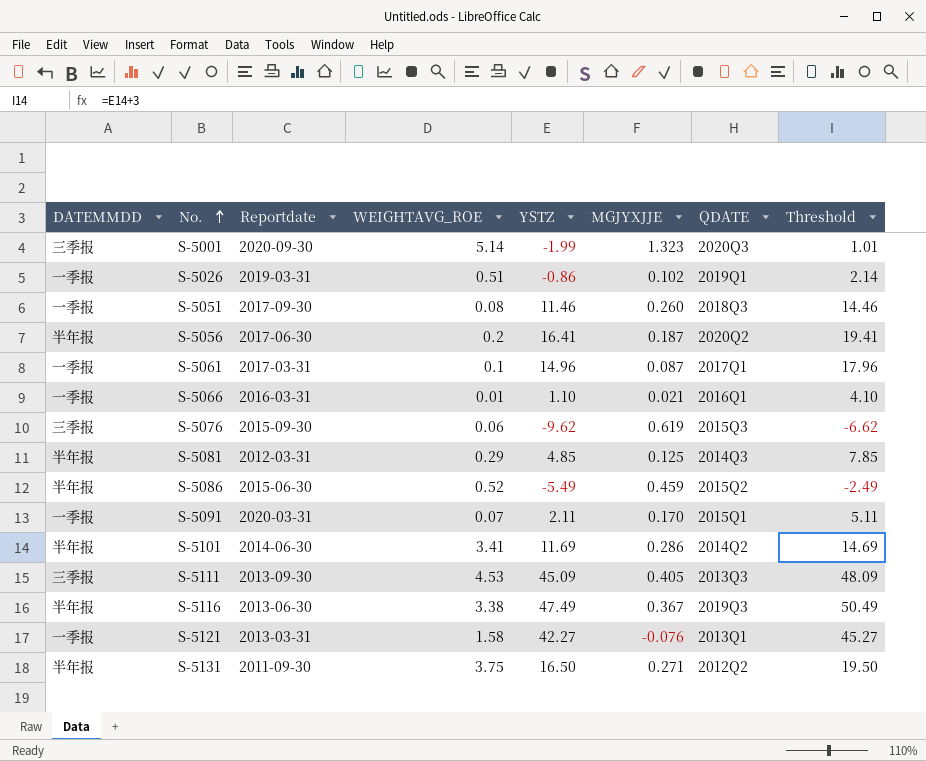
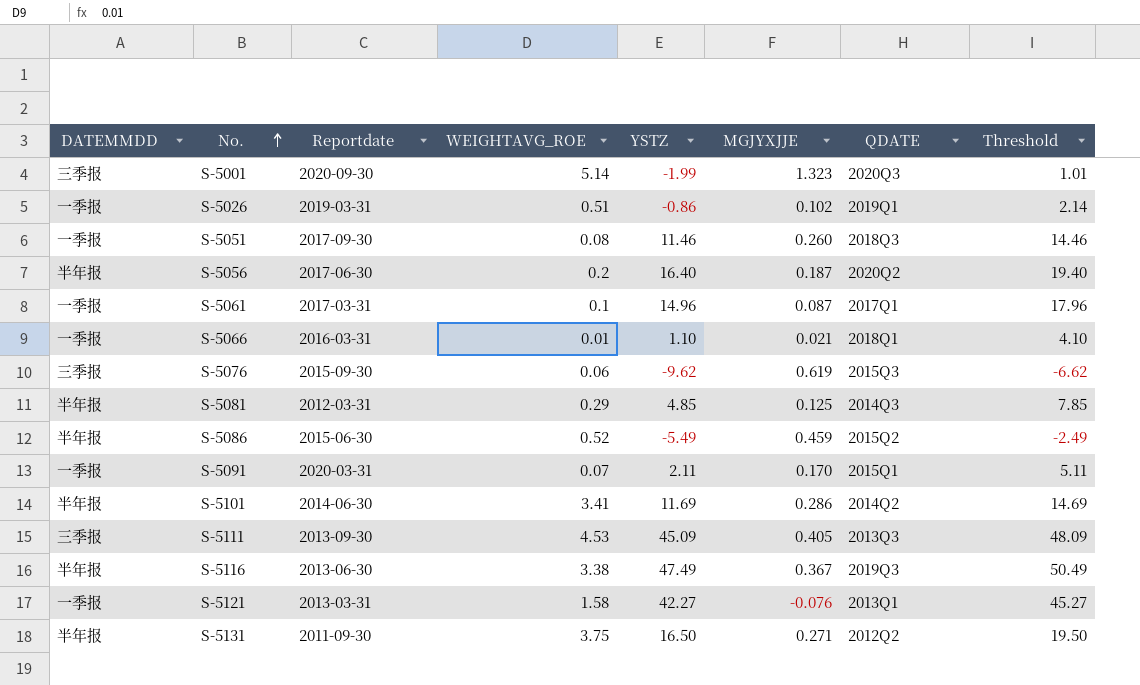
S-5056 | YSTZ: 16.41 -> 16.40
S-5056 | Threshold: 19.41 -> 19.40
S-5066 | QDATE: 2016Q1 -> 2018Q1

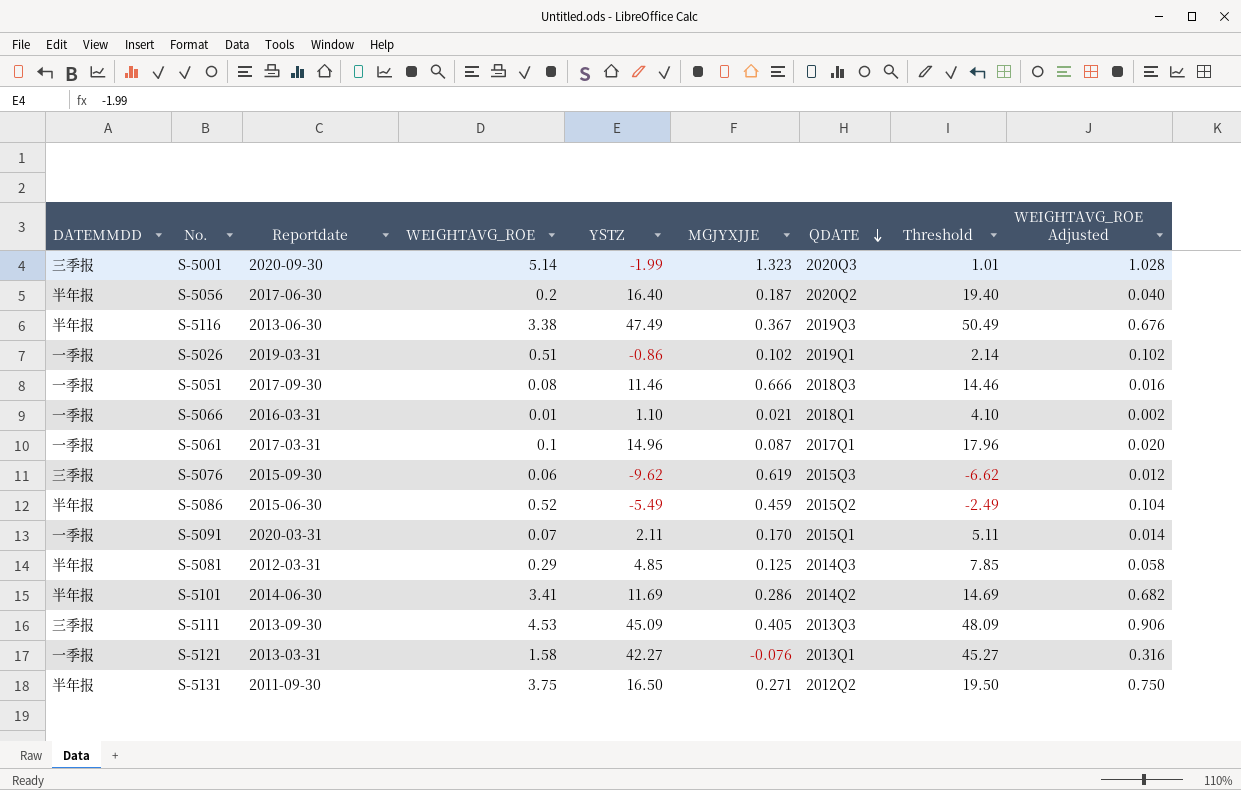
row order: No. ascending -> QDATE descending
column WEIGHTAVG_ROE Adjusted | formula: none -> [WEIGHTAVG_ROE] * 0.2
S-5051 | MGJYXJJE: 0.260 -> 0.666

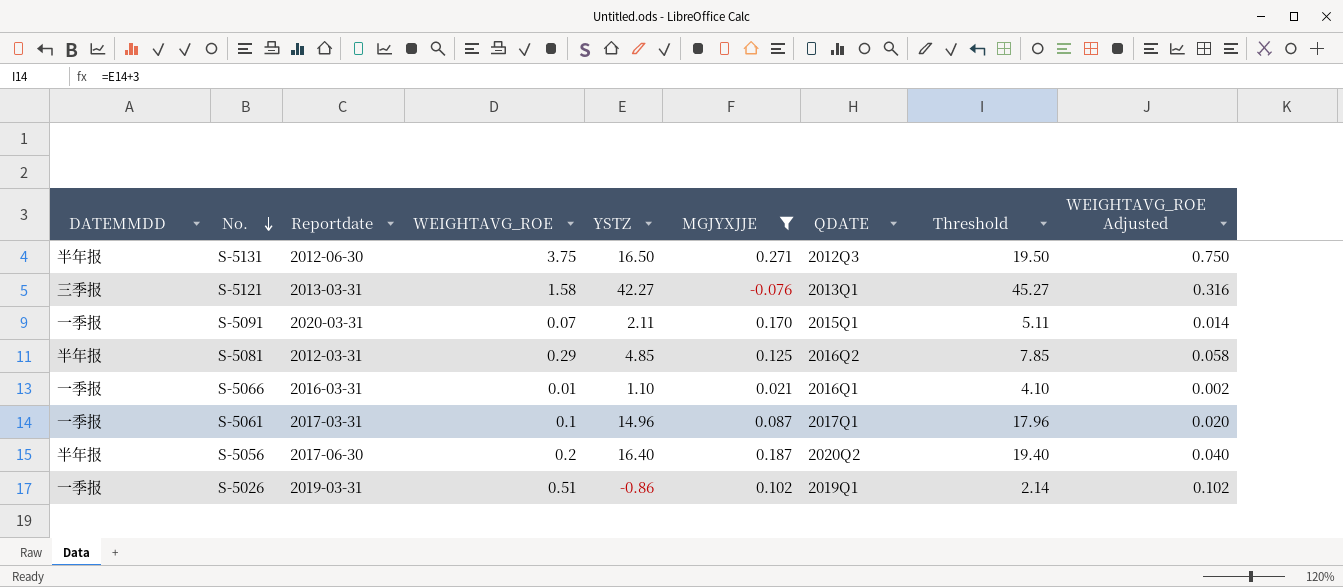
filter: none -> MGJYXJJE <= 0.271
row order: QDATE descending -> No. descending
S-5131 | Reportdate: 2011-09-30 -> 2012-06-30
S-5131 | QDATE: 2012Q2 -> 2012Q3
S-5121 | DATEMMDD: 一季报 -> 三季报
S-5081 | QDATE: 2014Q3 -> 2016Q2
S-5066 | QDATE: 2018Q1 -> 2016Q1

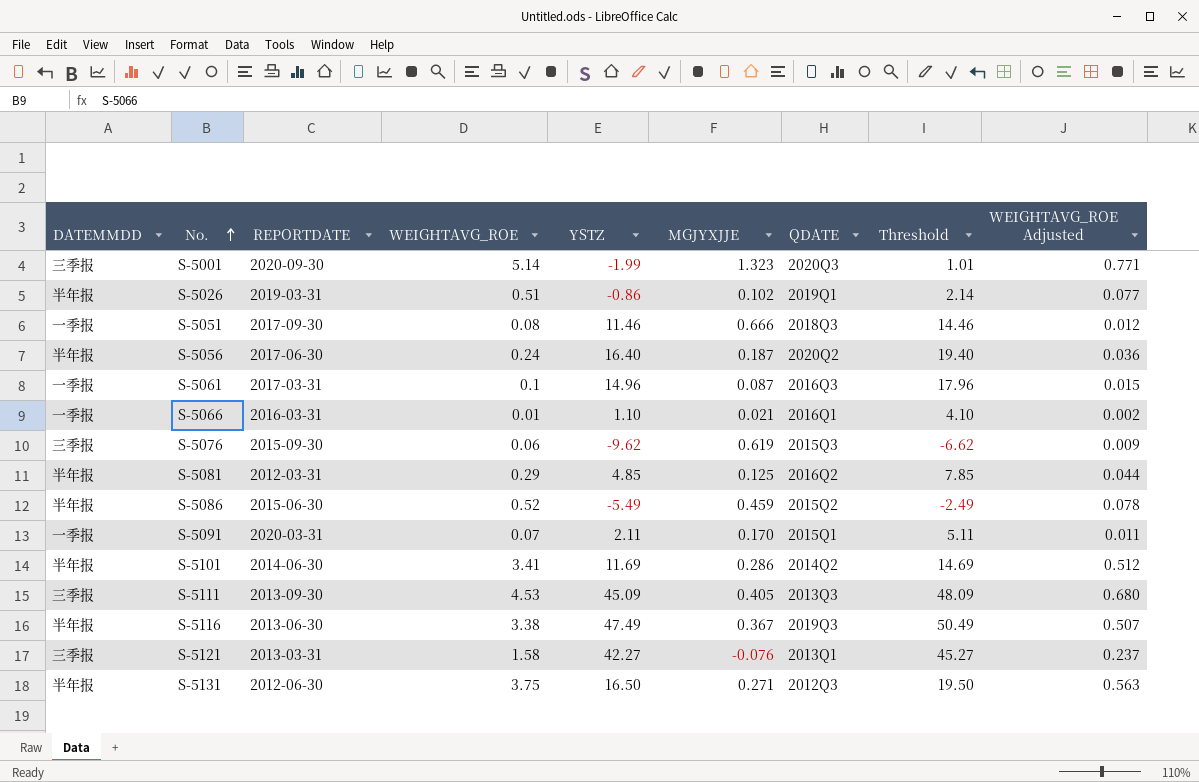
filter: MGJYXJJE <= 0.271 -> none
row order: No. descending -> No. ascending
column name: Reportdate -> REPORTDATE
column WEIGHTAVG_ROE Adjusted | formula: [WEIGHTAVG_ROE] * 0.2 -> [WEIGHTAVG_ROE] * 0.15
S-5026 | DATEMMDD: 一季报 -> 半年报
S-5056 | WEIGHTAVG_ROE: 0.2 -> 0.24
S-5061 | QDATE: 2017Q1 -> 2016Q3

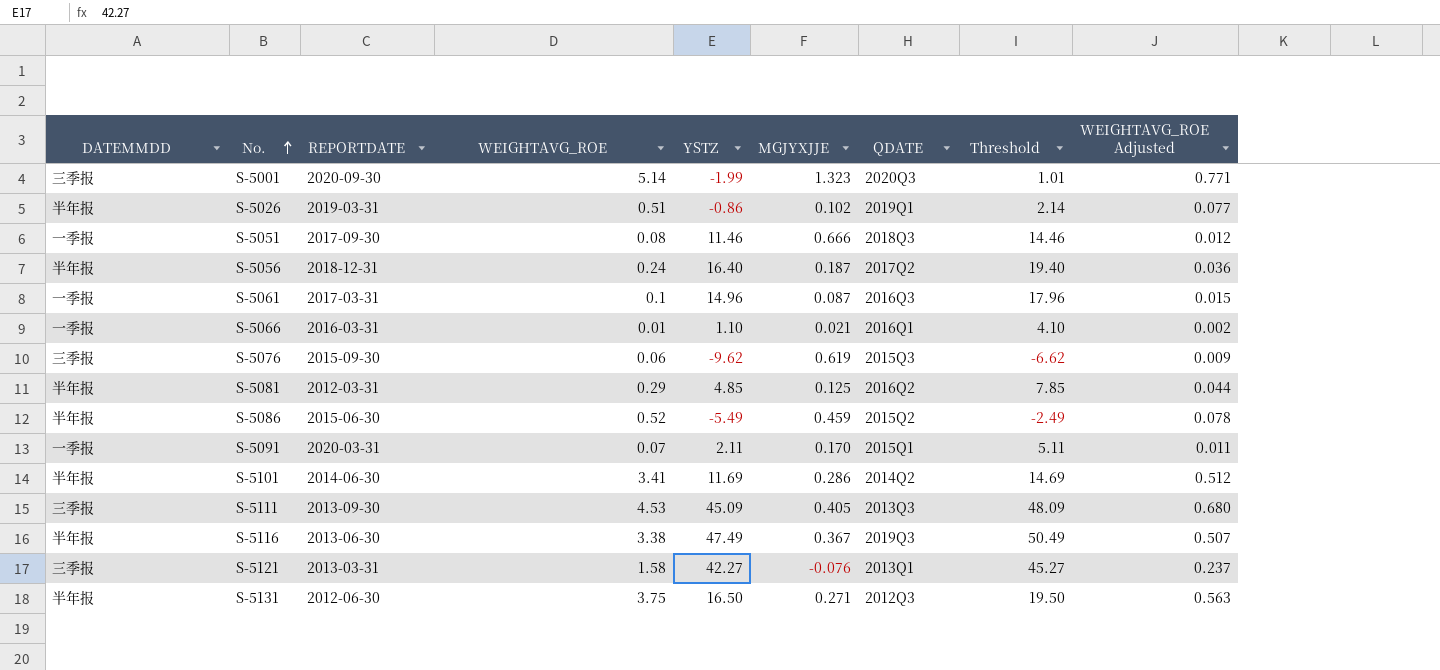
S-5056 | REPORTDATE: 2017-06-30 -> 2018-12-31
S-5056 | QDATE: 2020Q2 -> 2017Q2

